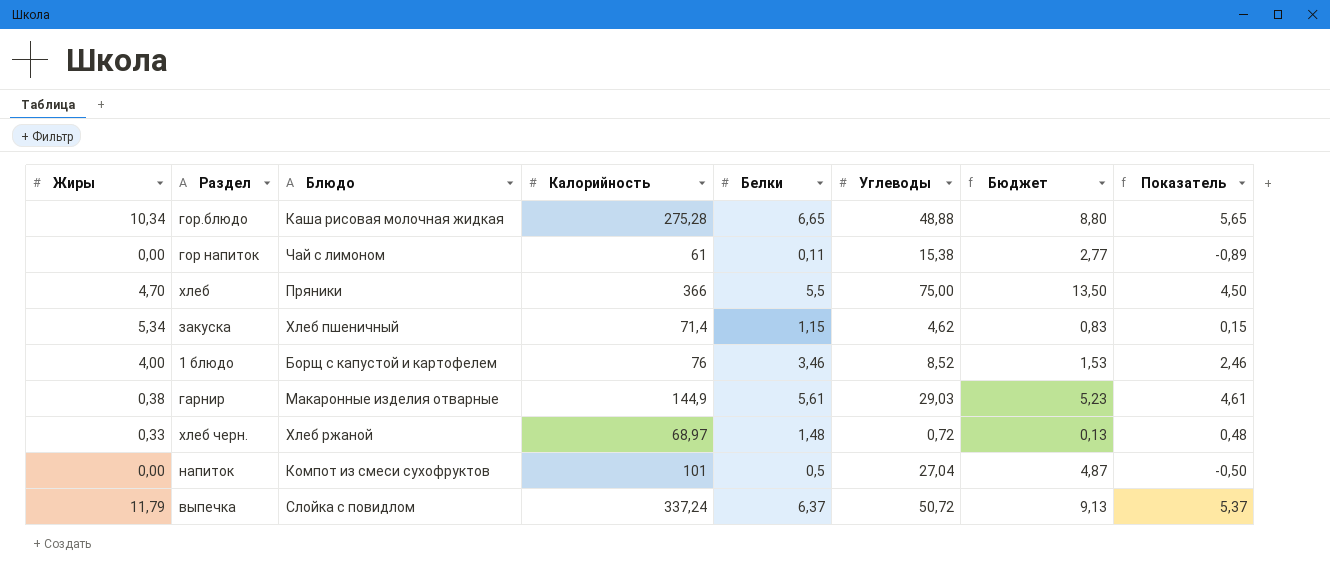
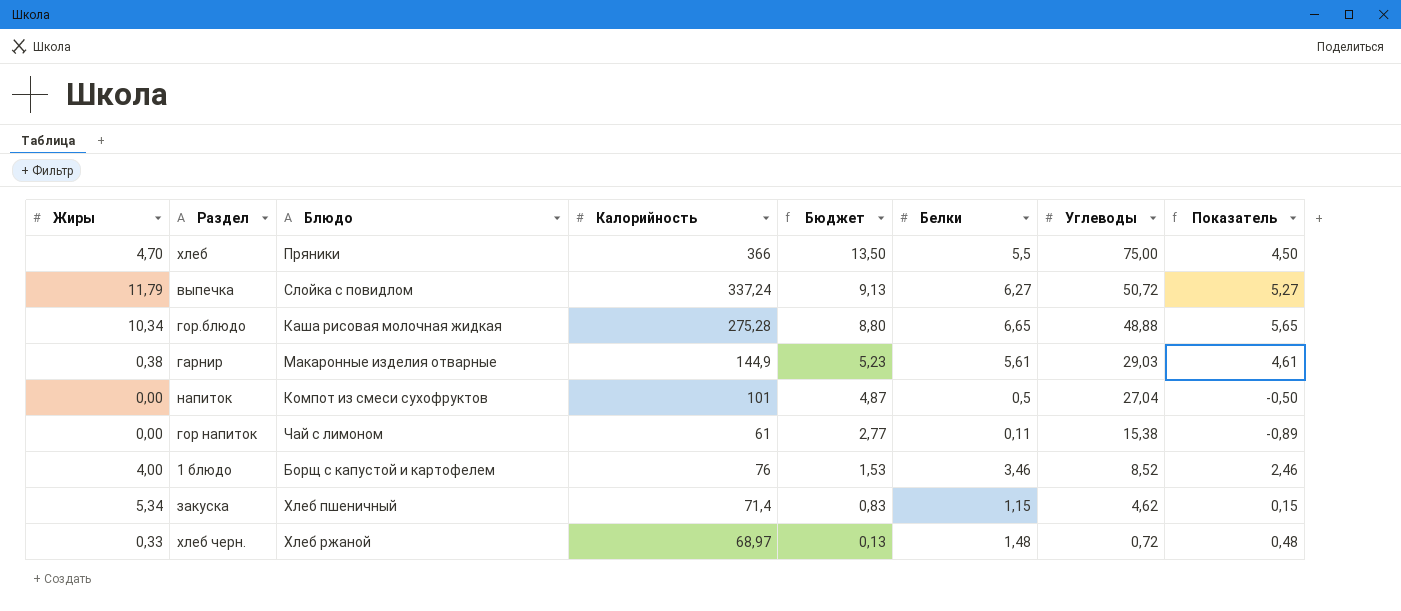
row order: none -> Бюджет descending
column Бюджет | position: 7 -> 5
выпечка | Белки: 6,37 -> 6,27
выпечка | Показатель: 5,37 -> 5,27

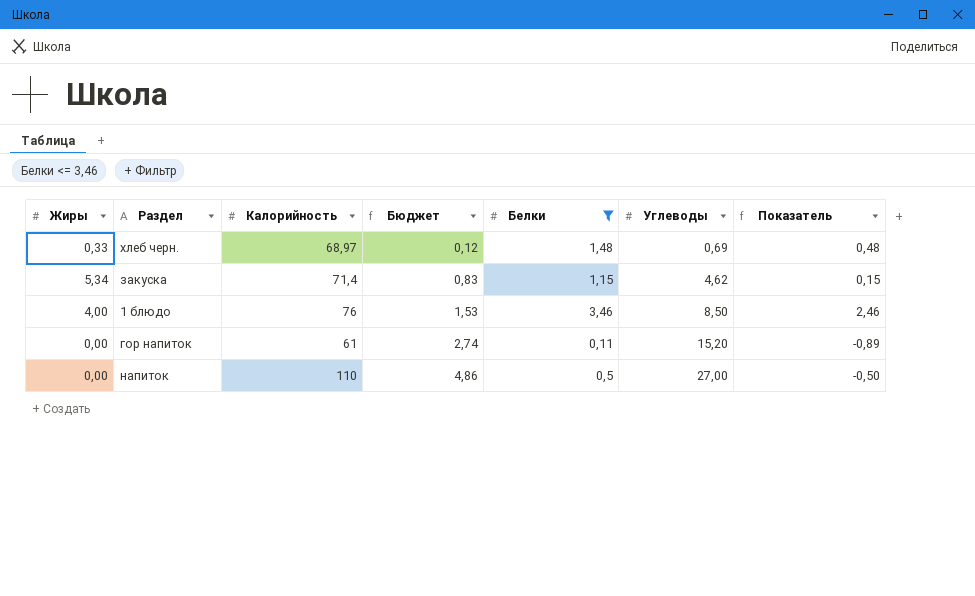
filter: none -> Белки <= 3,46
row order: Бюджет descending -> Бюджет ascending
column Блюдо | position: 3 -> none
хлеб черн. | Бюджет: 0,13 -> 0,12
хлеб черн. | Углеводы: 0,72 -> 0,69
1 блюдо | Углеводы: 8,52 -> 8,50
гор напиток | Бюджет: 2,77 -> 2,74
гор напиток | Углеводы: 15,38 -> 15,20
напиток | Калорийность: 101 -> 110
напиток | Бюджет: 4,87 -> 4,86
напиток | Углеводы: 27,04 -> 27,00

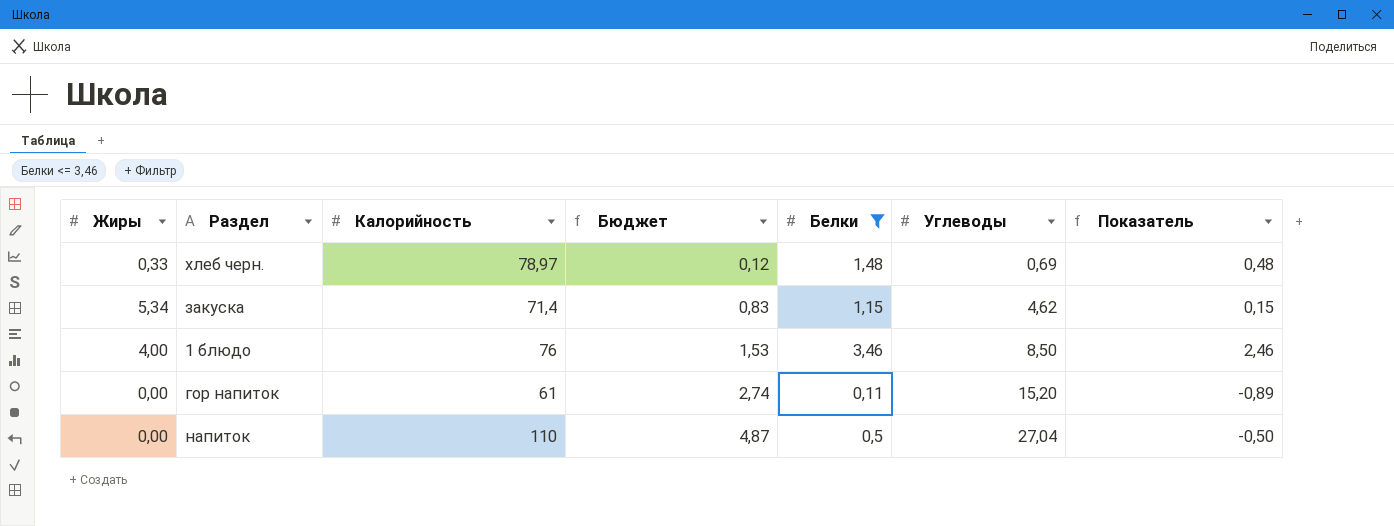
хлеб черн. | Калорийность: 68,97 -> 78,97
напиток | Бюджет: 4,86 -> 4,87
напиток | Углеводы: 27,00 -> 27,04

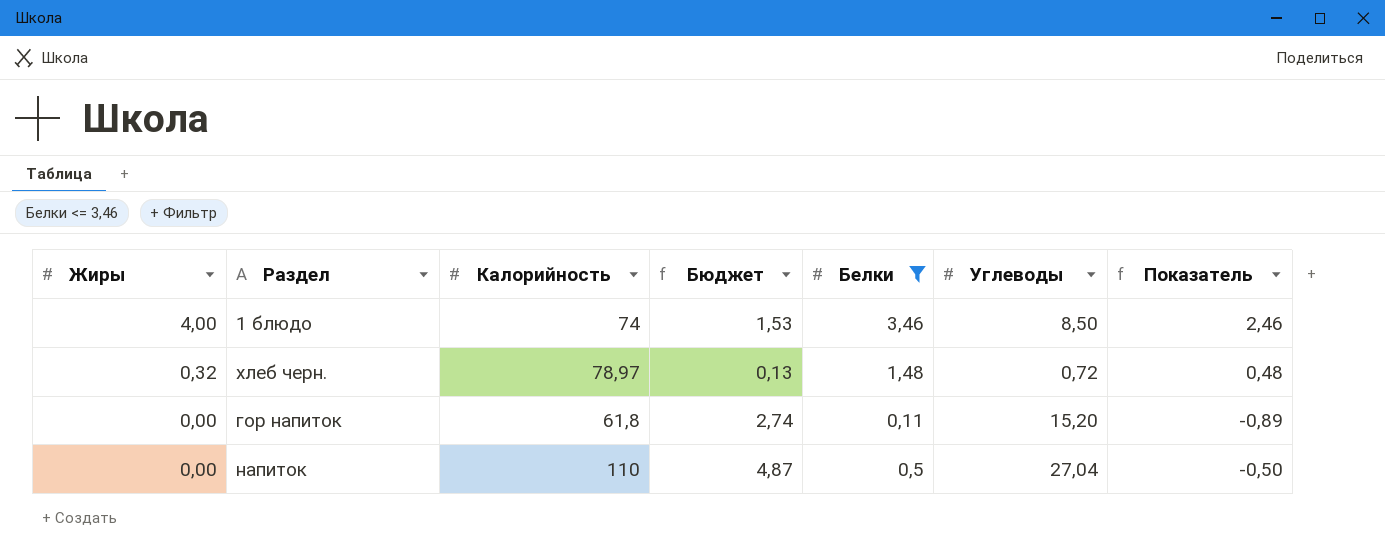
row order: Бюджет ascending -> Жиры descending
row закуска: 5,34 | 71,4 | 0,83 | 1,15 | 4,62 | 0,15 -> none
1 блюдо | Калорийность: 76 -> 74
хлеб черн. | Жиры: 0,33 -> 0,32
хлеб черн. | Бюджет: 0,12 -> 0,13
хлеб черн. | Углеводы: 0,69 -> 0,72
гор напиток | Калорийность: 61 -> 61,8

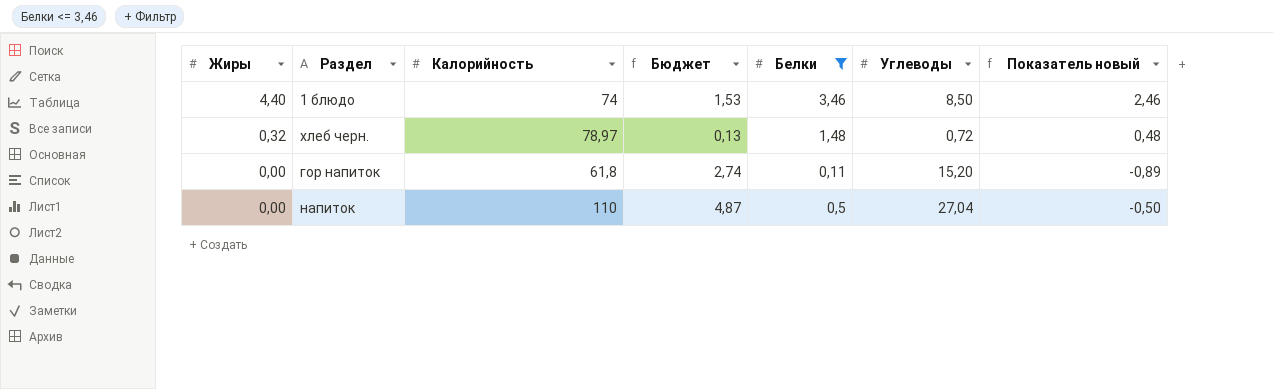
column name: Показатель -> Показатель новый
1 блюдо | Жиры: 4,00 -> 4,40

